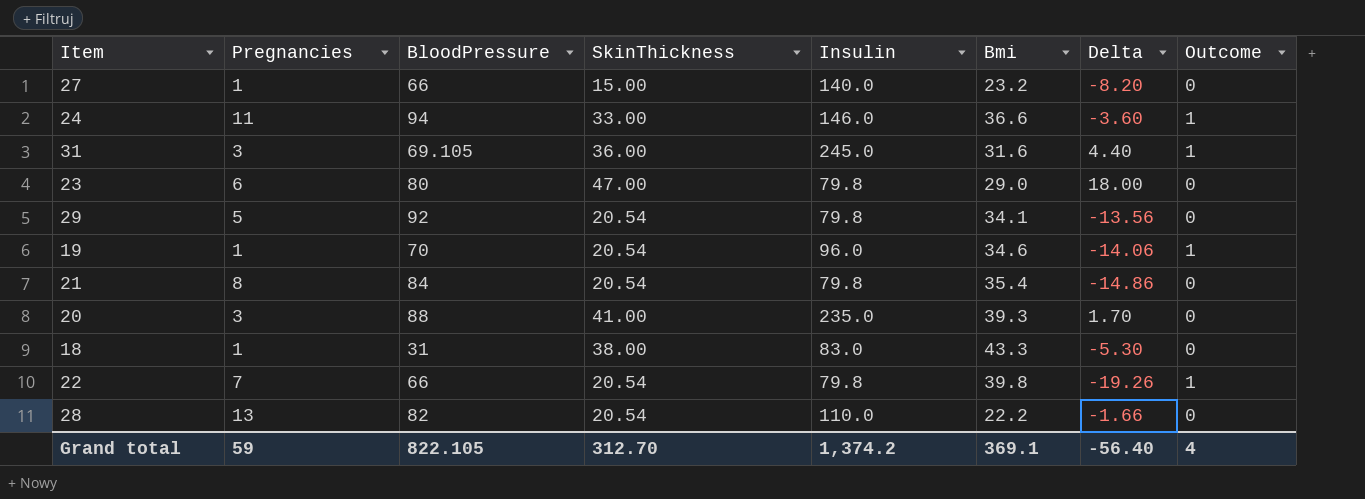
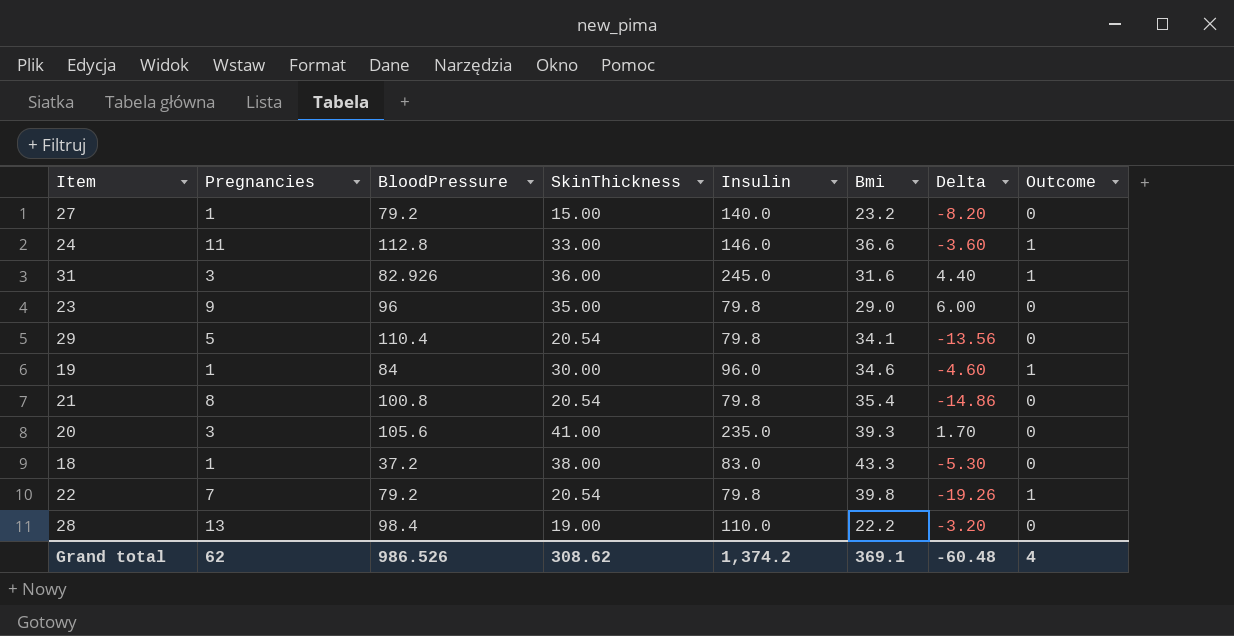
27 | BloodPressure: 66 -> 79.2
24 | BloodPressure: 94 -> 112.8
31 | BloodPressure: 69.105 -> 82.926
23 | Pregnancies: 6 -> 9
23 | BloodPressure: 80 -> 96
23 | SkinThickness: 47.00 -> 35.00
23 | Delta: 18.00 -> 6.00
29 | BloodPressure: 92 -> 110.4
19 | BloodPressure: 70 -> 84
19 | SkinThickness: 20.54 -> 30.00
19 | Delta: -14.06 -> -4.60
21 | BloodPressure: 84 -> 100.8
20 | BloodPressure: 88 -> 105.6
18 | BloodPressure: 31 -> 37.2
22 | BloodPressure: 66 -> 79.2
28 | BloodPressure: 82 -> 98.4
28 | SkinThickness: 20.54 -> 19.00
28 | Delta: -1.66 -> -3.20
Grand total | Pregnancies: 59 -> 62
Grand total | BloodPressure: 822.105 -> 986.526
Grand total | SkinThickness: 312.70 -> 308.62
Grand total | Delta: -56.40 -> -60.48

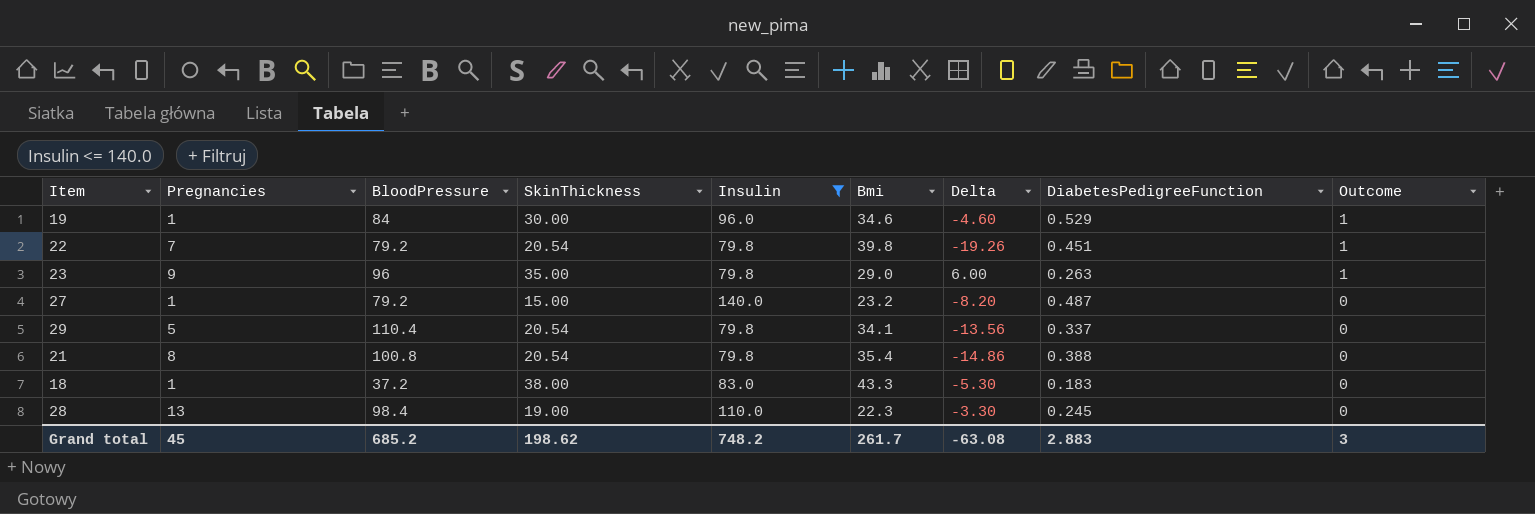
filter: none -> Insulin <= 140.0
row order: none -> Outcome descending
column DiabetesPedigreeFunction | position: none -> 8
23 | Outcome: 0 -> 1
28 | Bmi: 22.2 -> 22.3
28 | Delta: -3.20 -> -3.30
Grand total | Pregnancies: 62 -> 45
Grand total | BloodPressure: 986.526 -> 685.2
Grand total | SkinThickness: 308.62 -> 198.62
Grand total | Insulin: 1,374.2 -> 748.2
Grand total | Bmi: 369.1 -> 261.7
Grand total | Delta: -60.48 -> -63.08
Grand total | Outcome: 4 -> 3

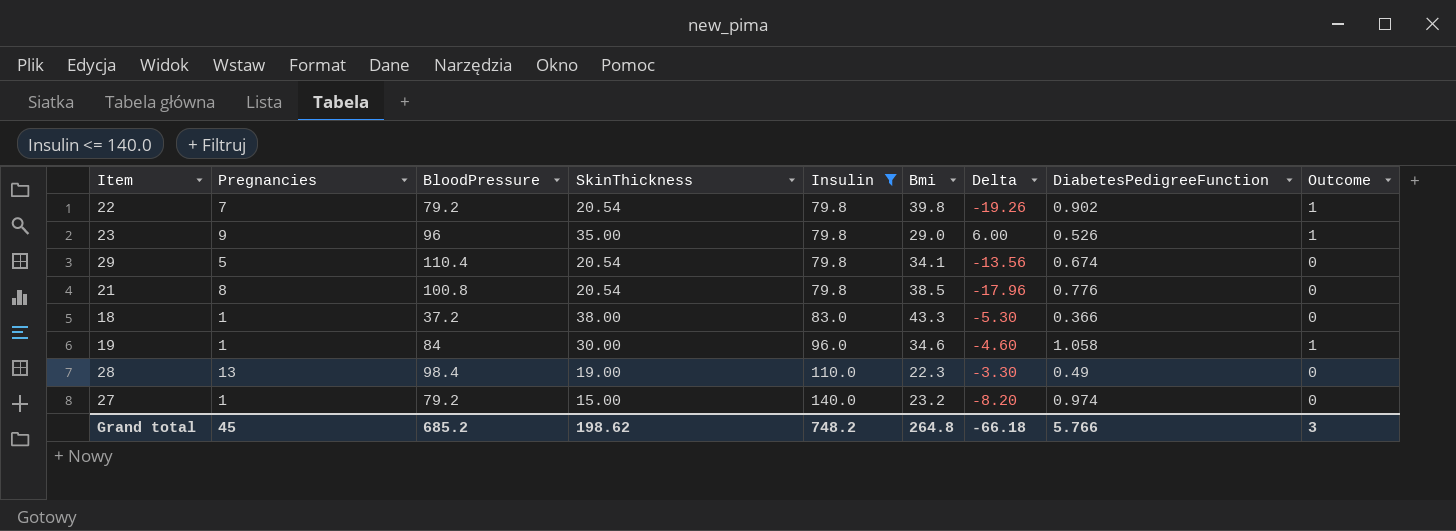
row order: Outcome descending -> Insulin ascending
22 | DiabetesPedigreeFunction: 0.451 -> 0.902
23 | DiabetesPedigreeFunction: 0.263 -> 0.526
29 | DiabetesPedigreeFunction: 0.337 -> 0.674
21 | Bmi: 35.4 -> 38.5
21 | Delta: -14.86 -> -17.96
21 | DiabetesPedigreeFunction: 0.388 -> 0.776
18 | DiabetesPedigreeFunction: 0.183 -> 0.366
19 | DiabetesPedigreeFunction: 0.529 -> 1.058
28 | DiabetesPedigreeFunction: 0.245 -> 0.49
27 | DiabetesPedigreeFunction: 0.487 -> 0.974
Grand total | Bmi: 261.7 -> 264.8
Grand total | Delta: -63.08 -> -66.18
Grand total | DiabetesPedigreeFunction: 2.883 -> 5.766

